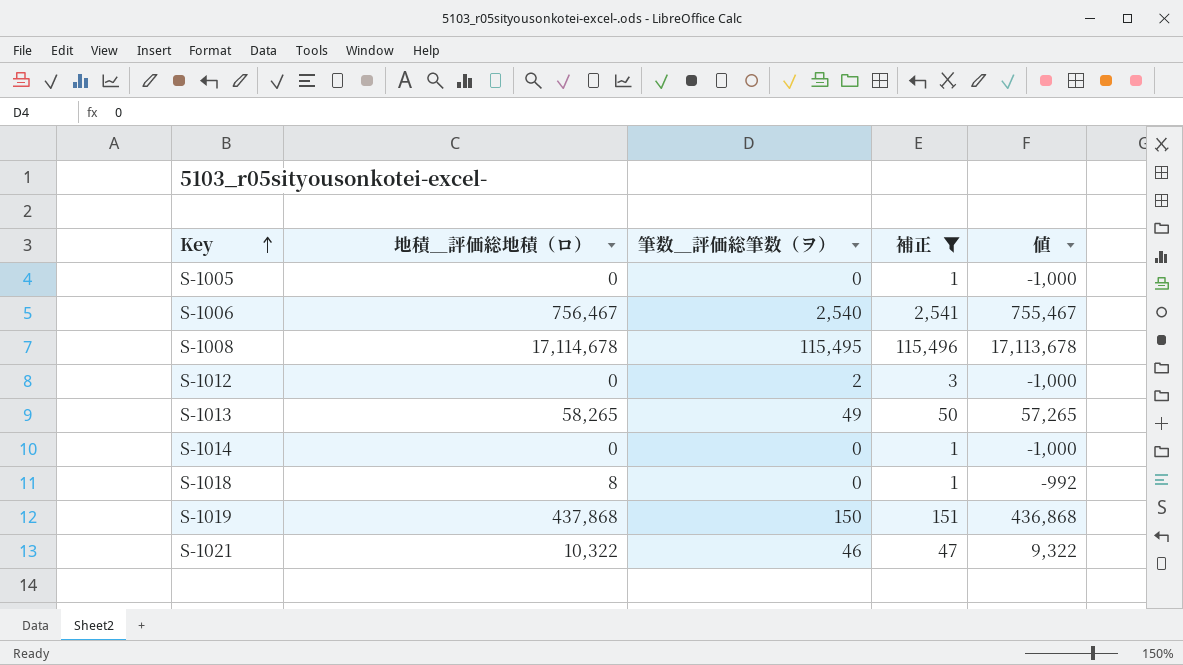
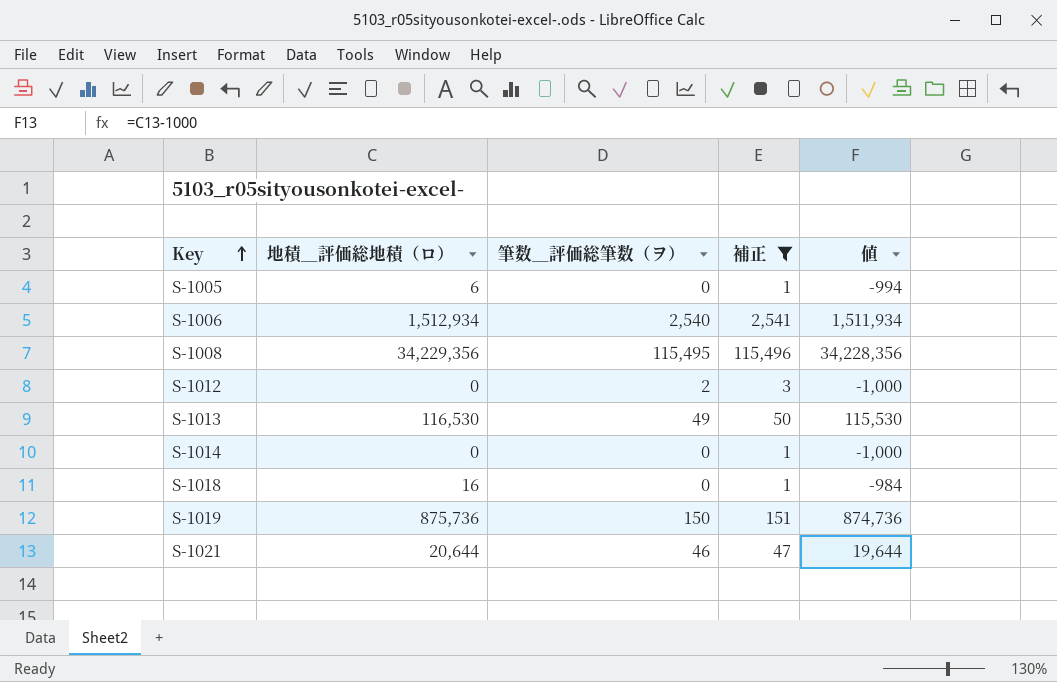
S-1005 | 地積＿評価総地積（ロ）: 0 -> 6
S-1005 | 値: -1,000 -> -994
S-1006 | 地積＿評価総地積（ロ）: 756,467 -> 1,512,934
S-1006 | 値: 755,467 -> 1,511,934
S-1008 | 地積＿評価総地積（ロ）: 17,114,678 -> 34,229,356
S-1008 | 値: 17,113,678 -> 34,228,356
S-1013 | 地積＿評価総地積（ロ）: 58,265 -> 116,530
S-1013 | 値: 57,265 -> 115,530
S-1018 | 地積＿評価総地積（ロ）: 8 -> 16
S-1018 | 値: -992 -> -984
S-1019 | 地積＿評価総地積（ロ）: 437,868 -> 875,736
S-1019 | 値: 436,868 -> 874,736
S-1021 | 地積＿評価総地積（ロ）: 10,322 -> 20,644
S-1021 | 値: 9,322 -> 19,644

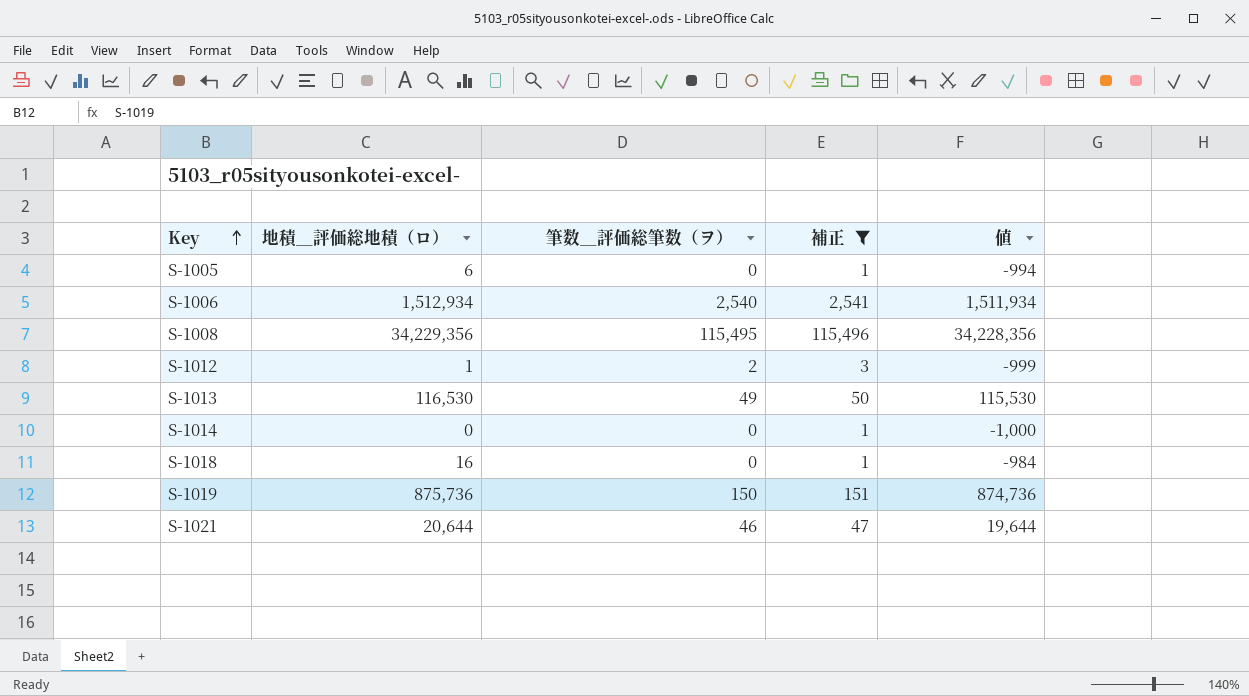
S-1012 | 地積＿評価総地積（ロ）: 0 -> 1
S-1012 | 値: -1,000 -> -999

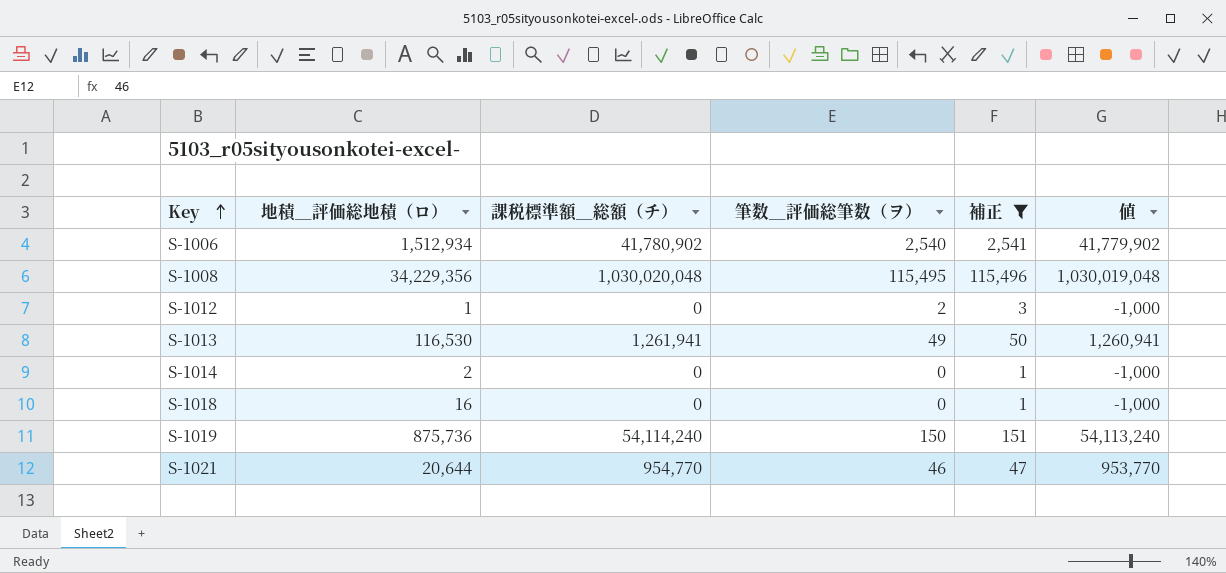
column 課税標準額＿総額（チ） | position: none -> 3
column 値 | formula: [地積＿評価総地積（ロ）] - 1000 -> [課税標準額＿総額（チ）] - 1000
row S-1005: 6 | 0 | 1 | -994 -> none
S-1014 | 地積＿評価総地積（ロ）: 0 -> 2

